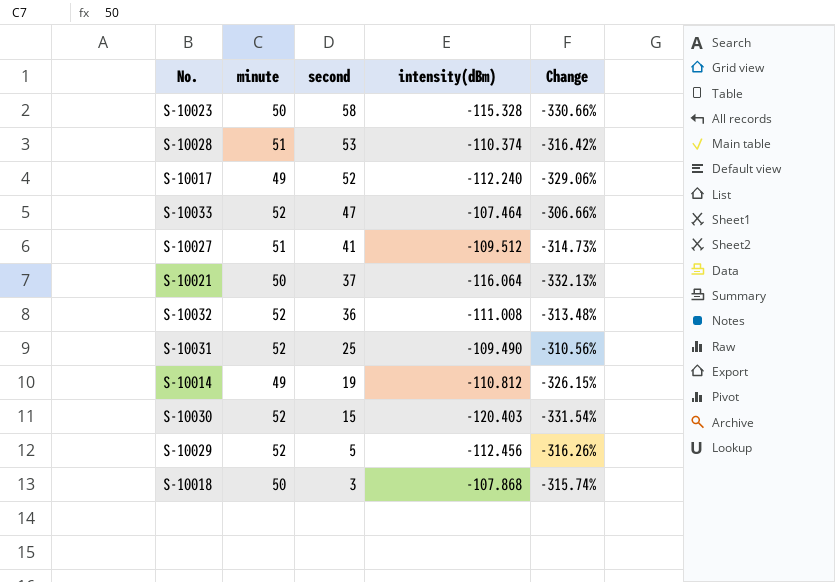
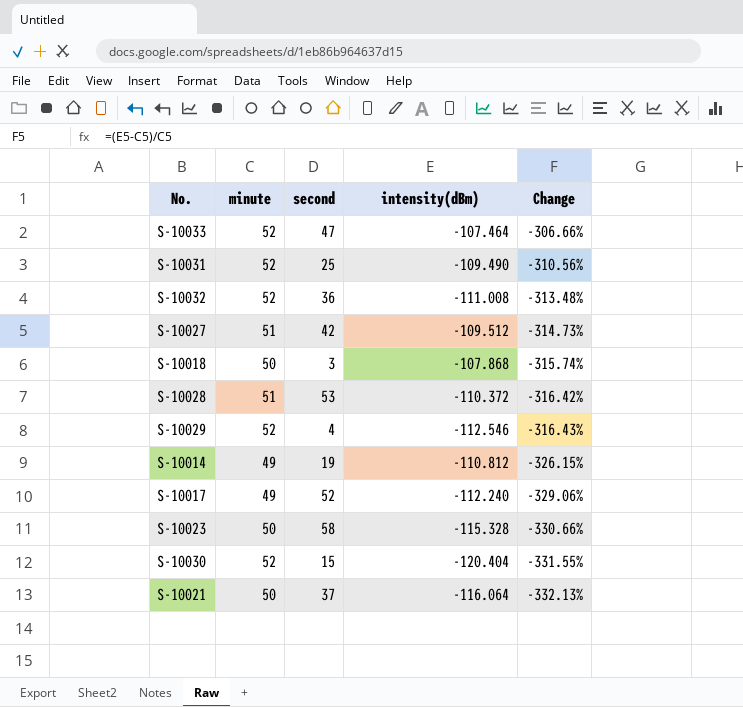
row order: second descending -> Change descending
S-10027 | second: 41 -> 42
S-10028 | intensity(dBm): -110.374 -> -110.372
S-10029 | second: 5 -> 4
S-10029 | intensity(dBm): -112.456 -> -112.546
S-10029 | Change: -316.26% -> -316.43%
S-10030 | intensity(dBm): -120.403 -> -120.404
S-10030 | Change: -331.54% -> -331.55%

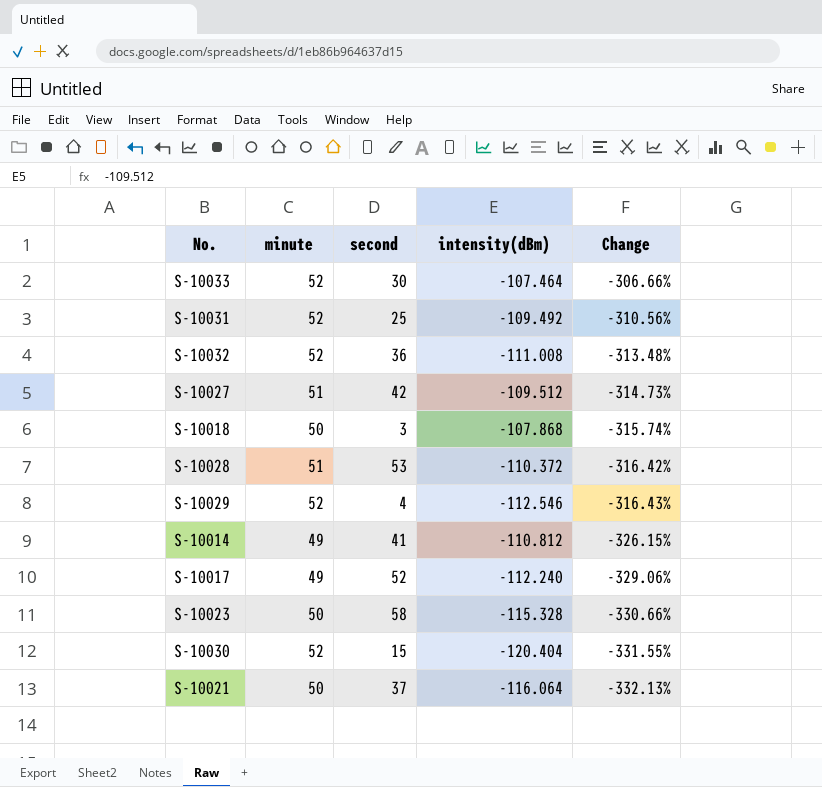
S-10033 | second: 47 -> 30
S-10031 | intensity(dBm): -109.490 -> -109.492
S-10014 | second: 19 -> 41

